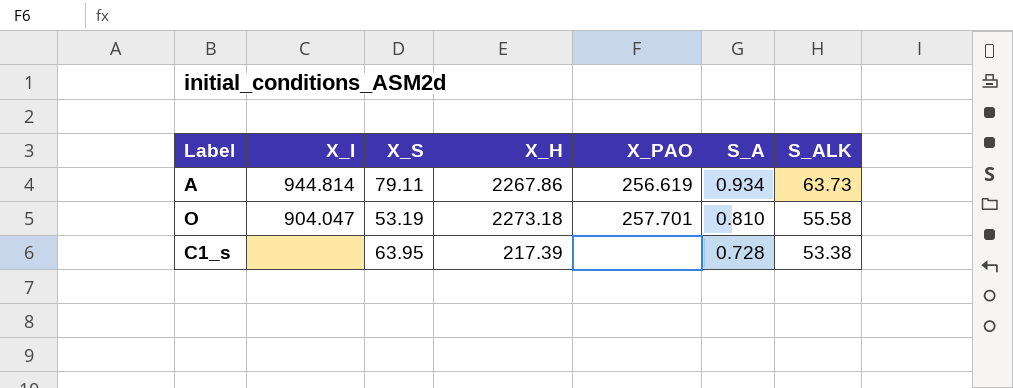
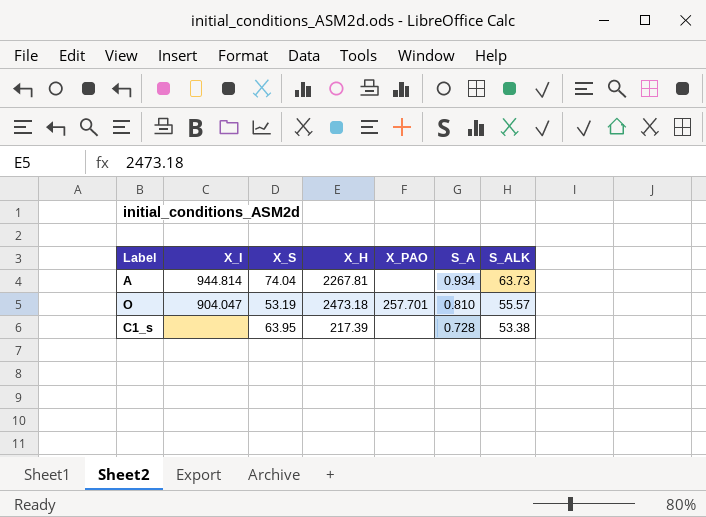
A | X_S: 79.11 -> 74.04
A | X_H: 2267.86 -> 2267.81
A | X_PAO: 256.619 -> none
O | X_H: 2273.18 -> 2473.18
O | S_ALK: 55.58 -> 55.57

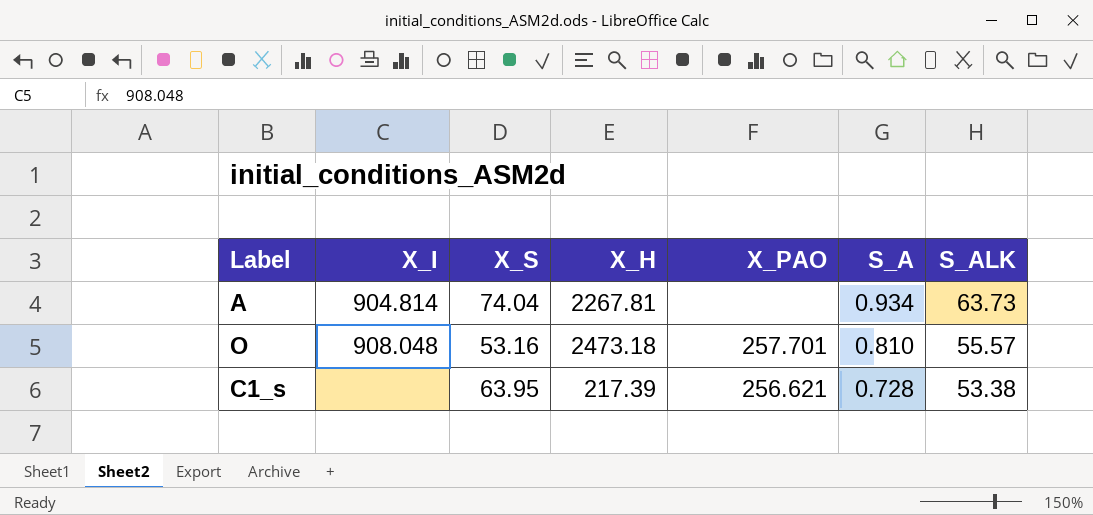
A | X_I: 944.814 -> 904.814
O | X_I: 904.047 -> 908.048
O | X_S: 53.19 -> 53.16
C1_s | X_PAO: none -> 256.621

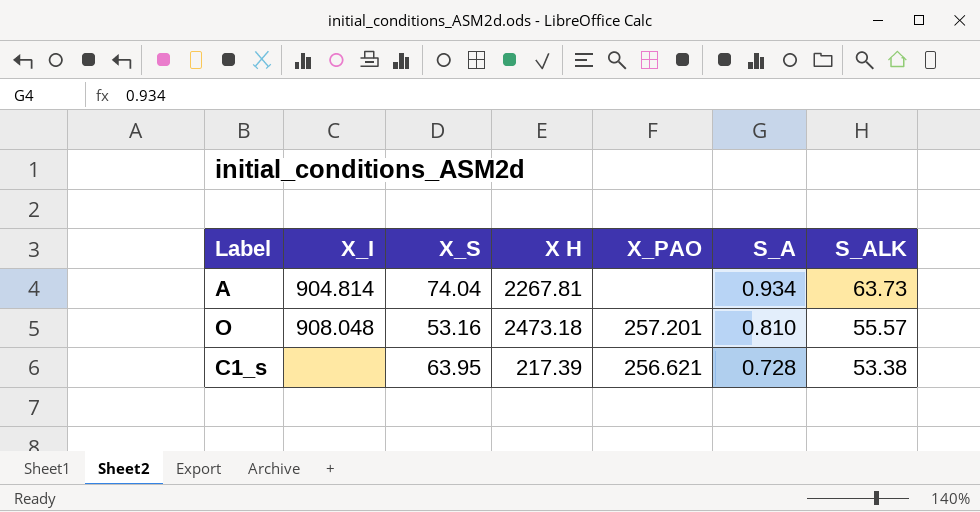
column name: X_H -> X H
O | X_PAO: 257.701 -> 257.201

